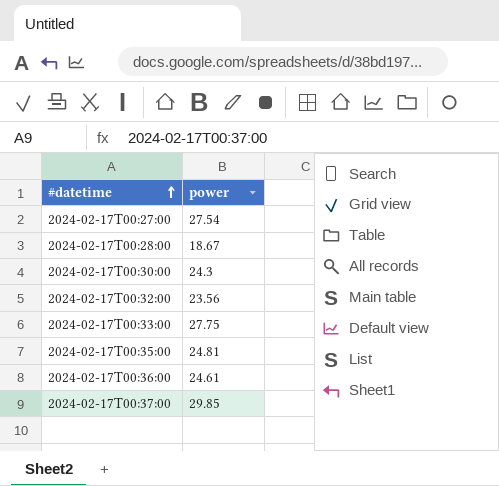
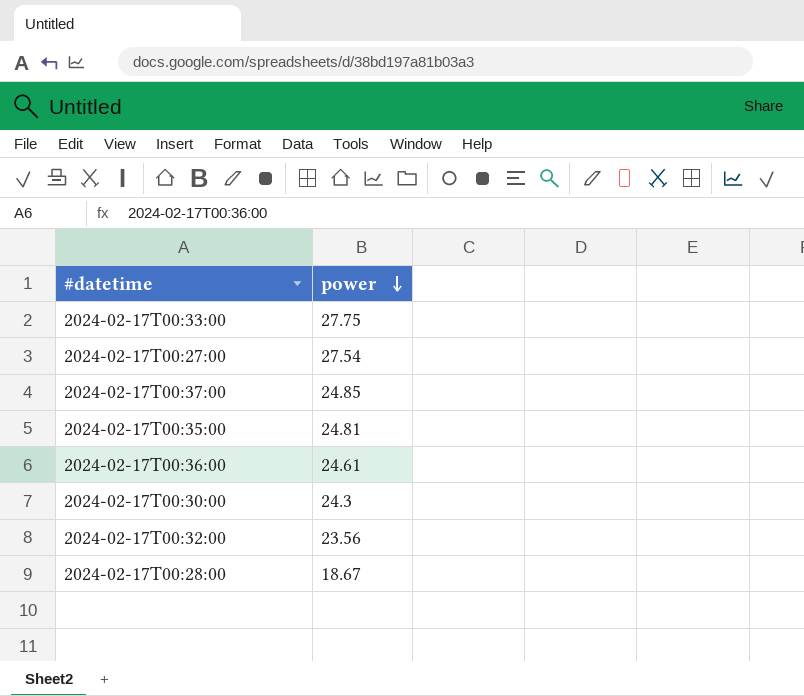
row order: #datetime ascending -> power descending
2024-02-17T00:37:00 | power: 29.85 -> 24.85

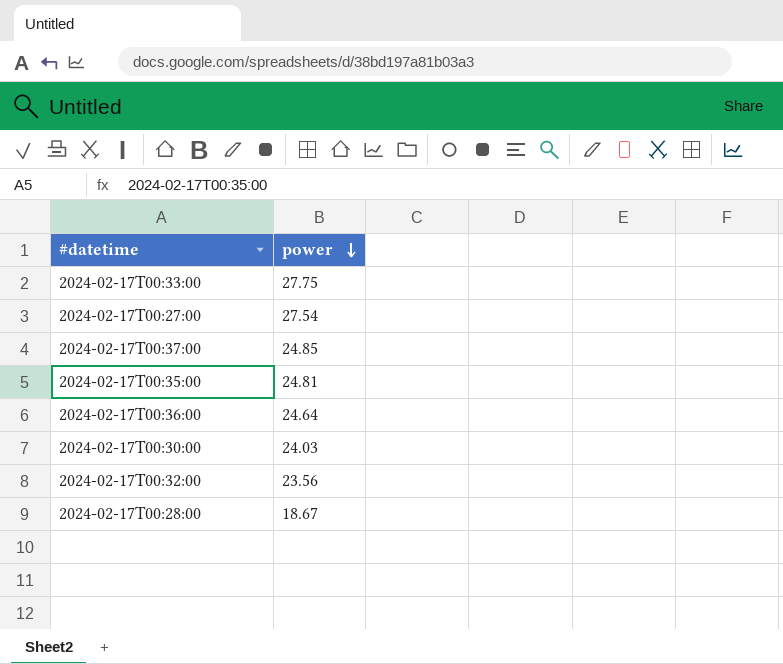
2024-02-17T00:36:00 | power: 24.61 -> 24.64
2024-02-17T00:30:00 | power: 24.3 -> 24.03

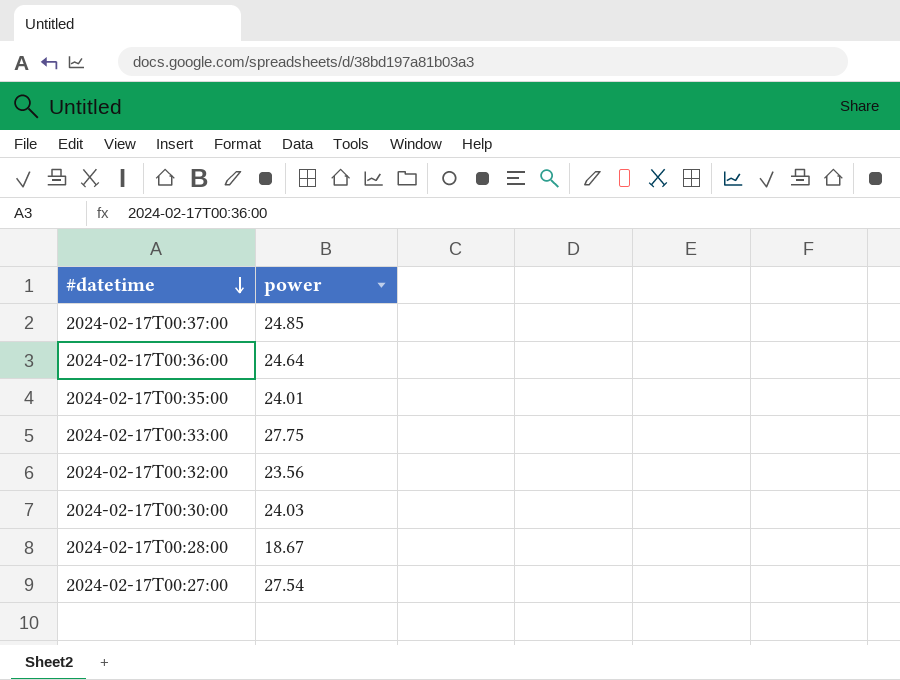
row order: power descending -> #datetime descending
2024-02-17T00:35:00 | power: 24.81 -> 24.01

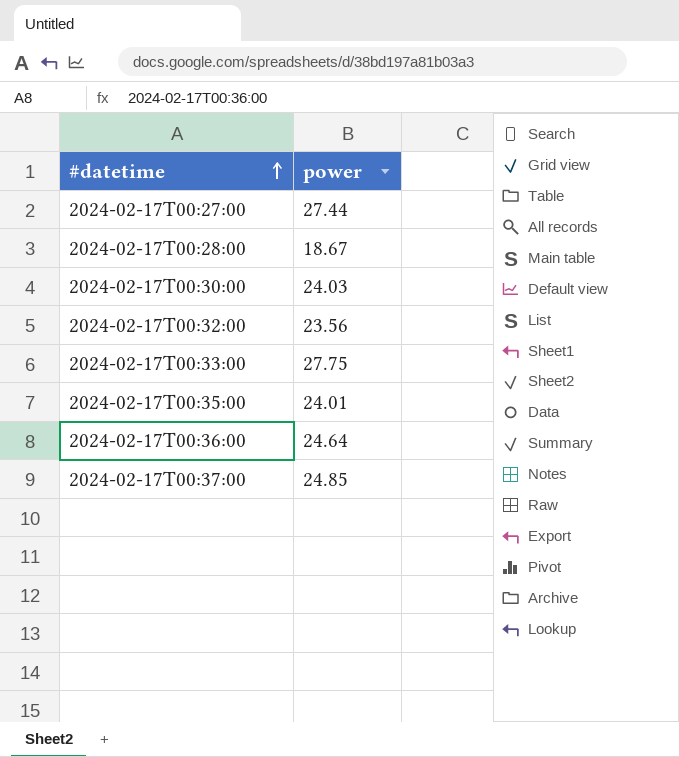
row order: #datetime descending -> #datetime ascending
2024-02-17T00:27:00 | power: 27.54 -> 27.44

